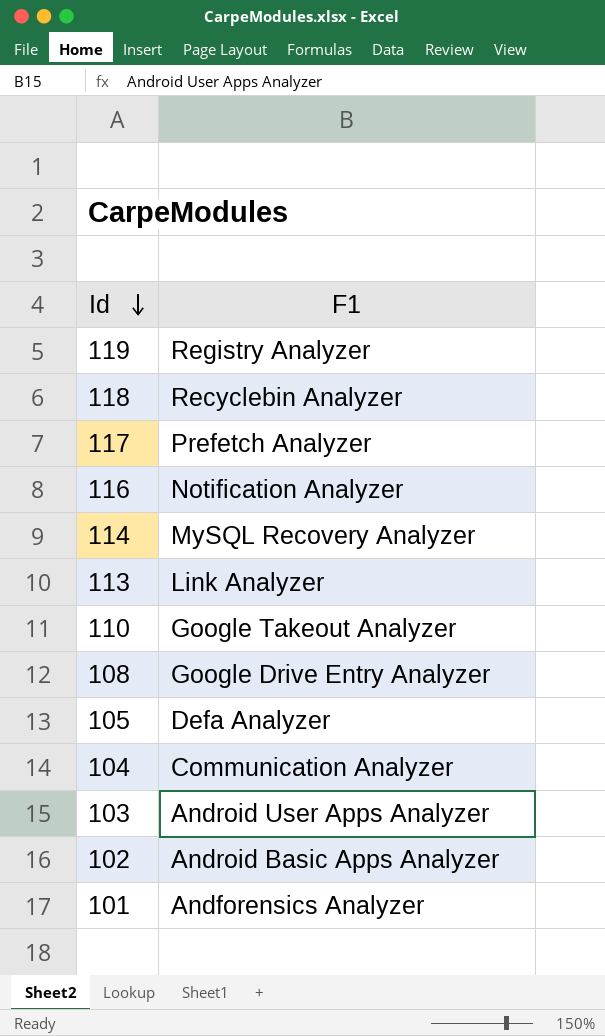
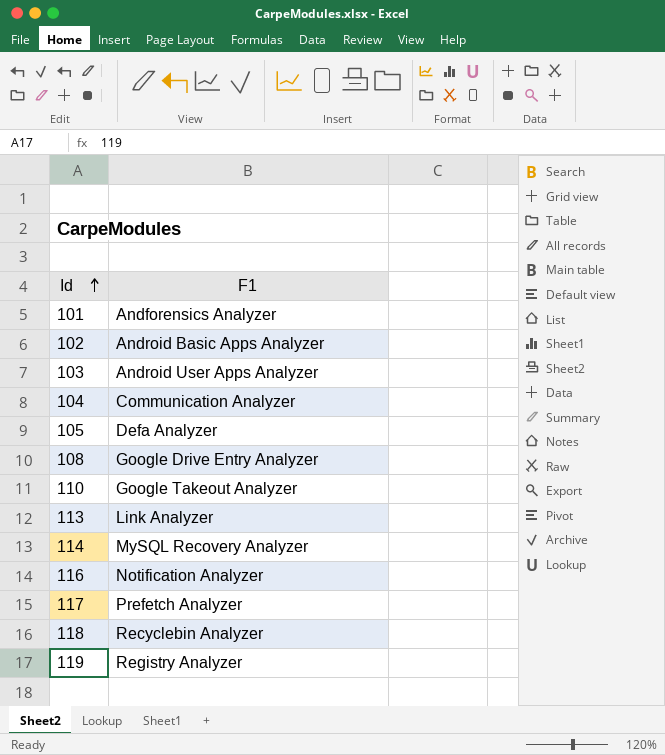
row order: Id descending -> Id ascending

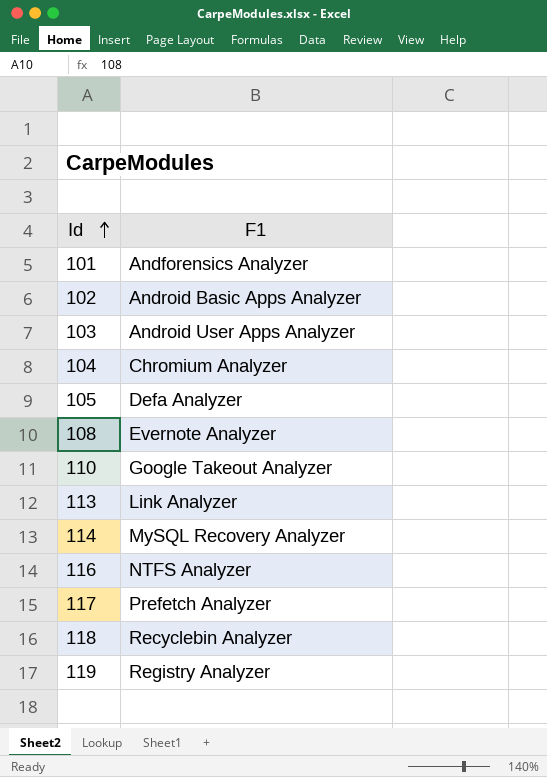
104 | F1: Communication Analyzer -> Chromium Analyzer
108 | F1: Google Drive Entry Analyzer -> Evernote Analyzer
116 | F1: Notification Analyzer -> NTFS Analyzer

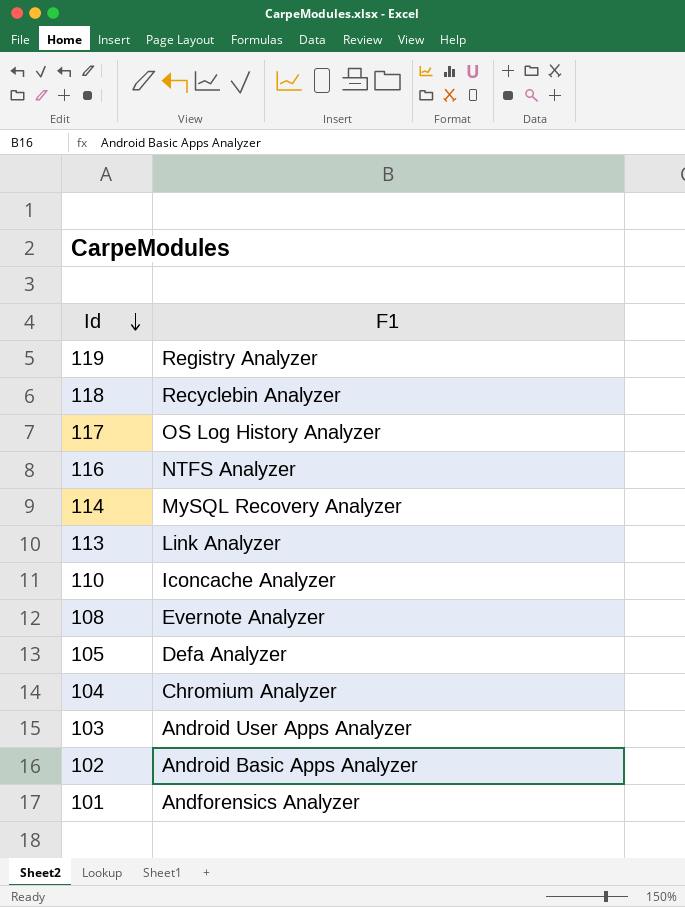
row order: Id ascending -> Id descending
117 | F1: Prefetch Analyzer -> OS Log History Analyzer
110 | F1: Google Takeout Analyzer -> Iconcache Analyzer

